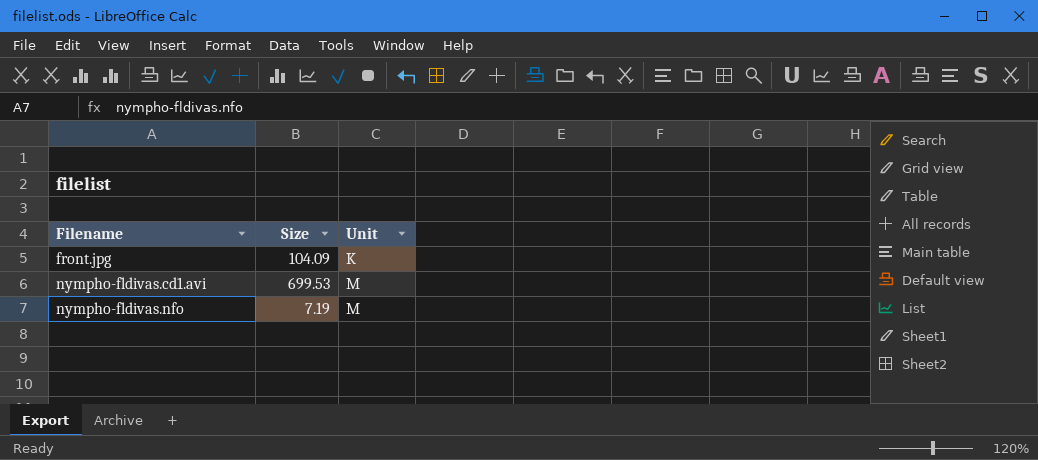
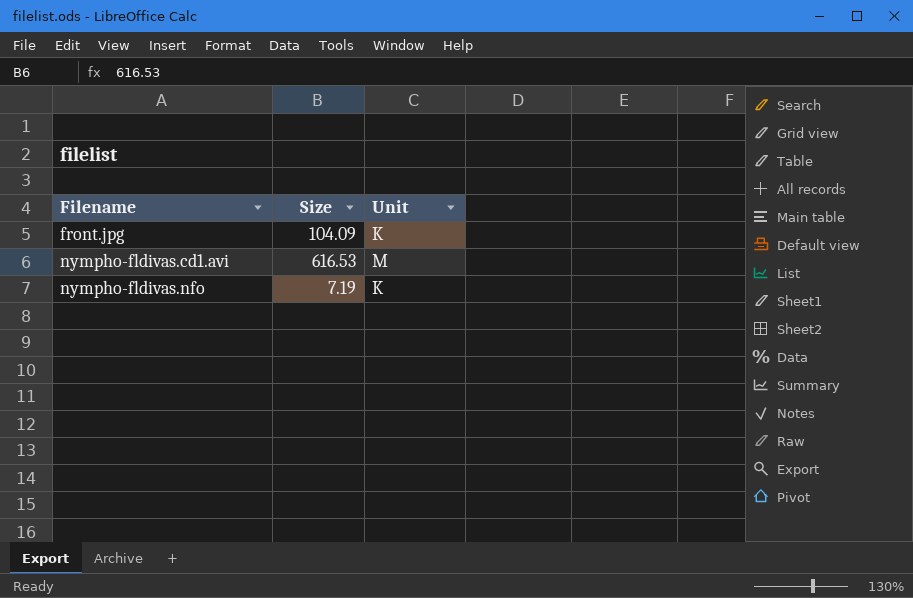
nympho-fldivas.cd1.avi | Size: 699.53 -> 616.53
nympho-fldivas.nfo | Unit: M -> K

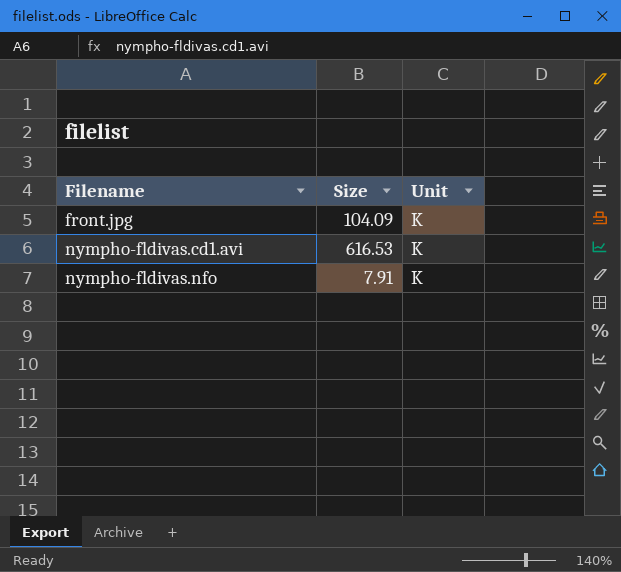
nympho-fldivas.cd1.avi | Unit: M -> K
nympho-fldivas.nfo | Size: 7.19 -> 7.91

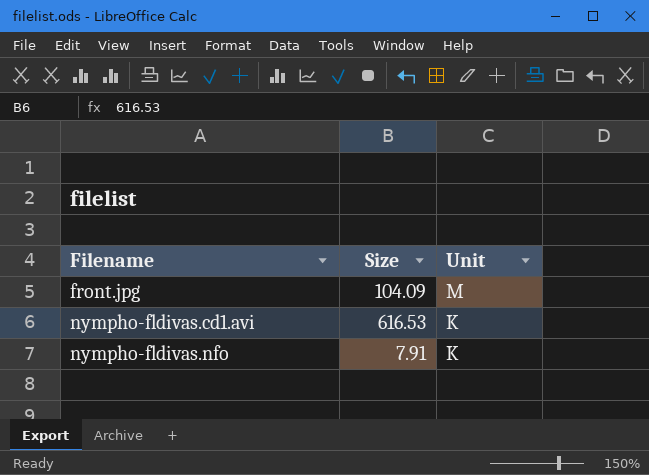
front.jpg | Unit: K -> M

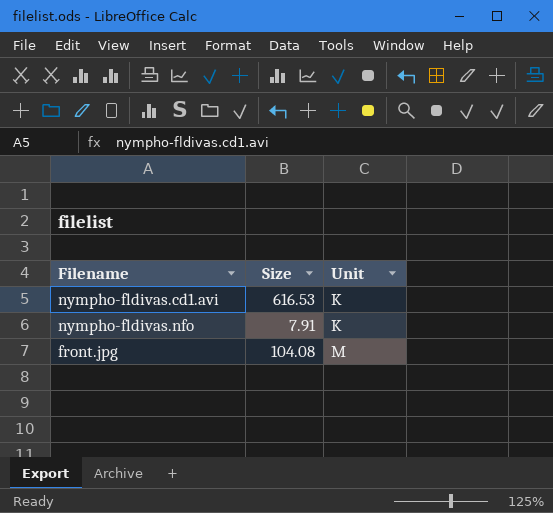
row order: Filename ascending -> Unit ascending
front.jpg | Size: 104.09 -> 104.08

